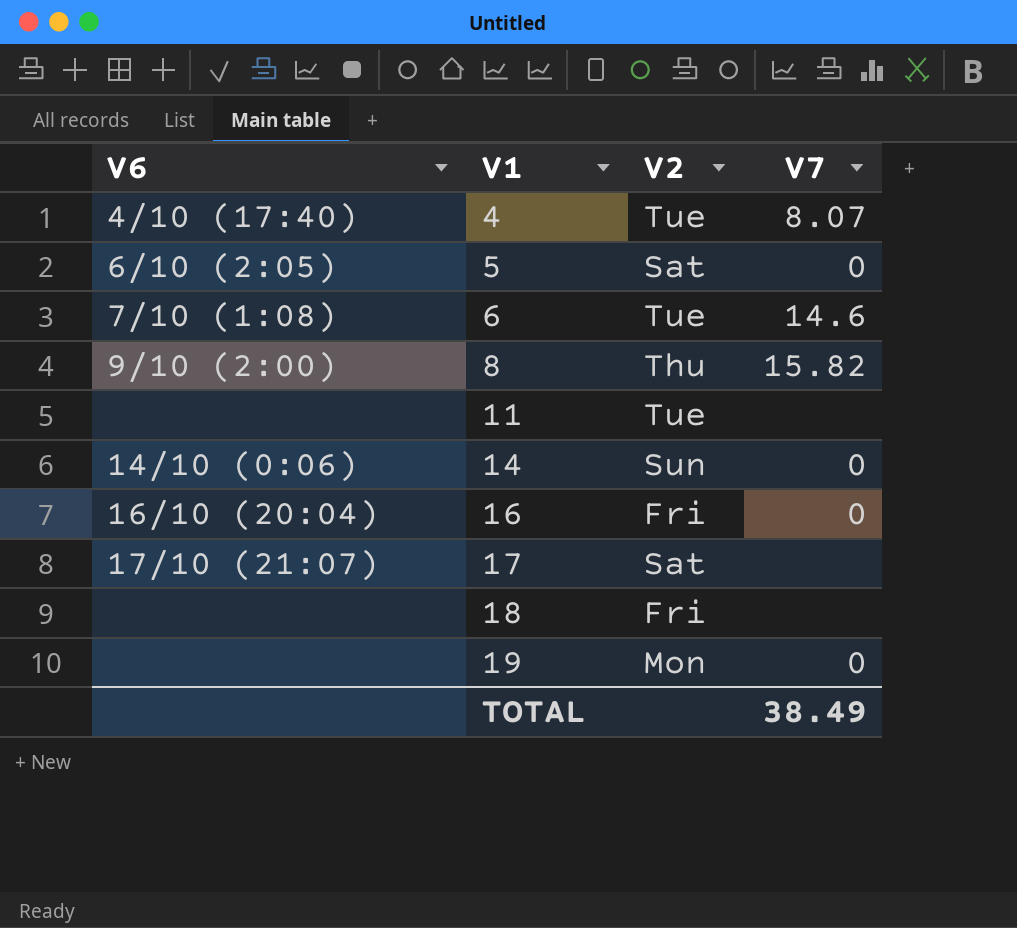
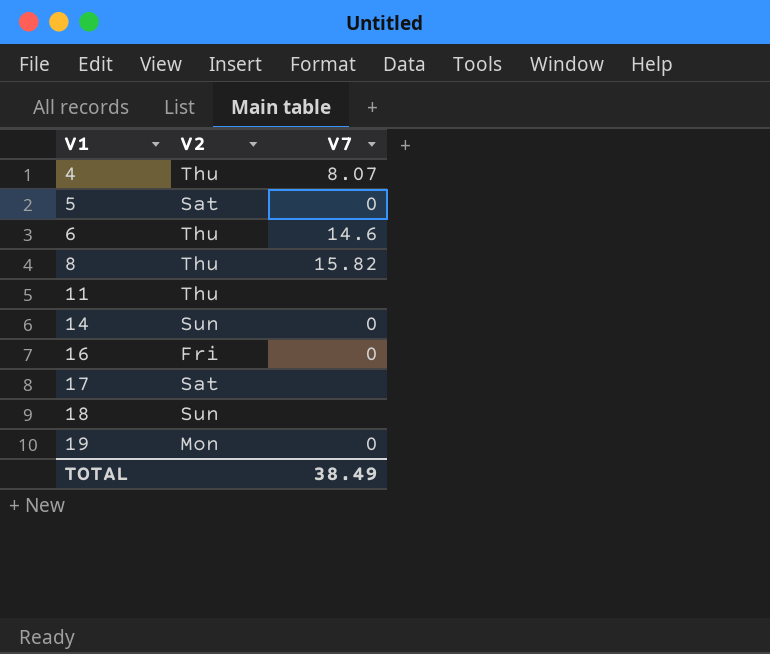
column V6 | position: 1 -> none
4 | V2: Tue -> Thu
6 | V2: Tue -> Thu
11 | V2: Tue -> Thu
18 | V2: Fri -> Sun

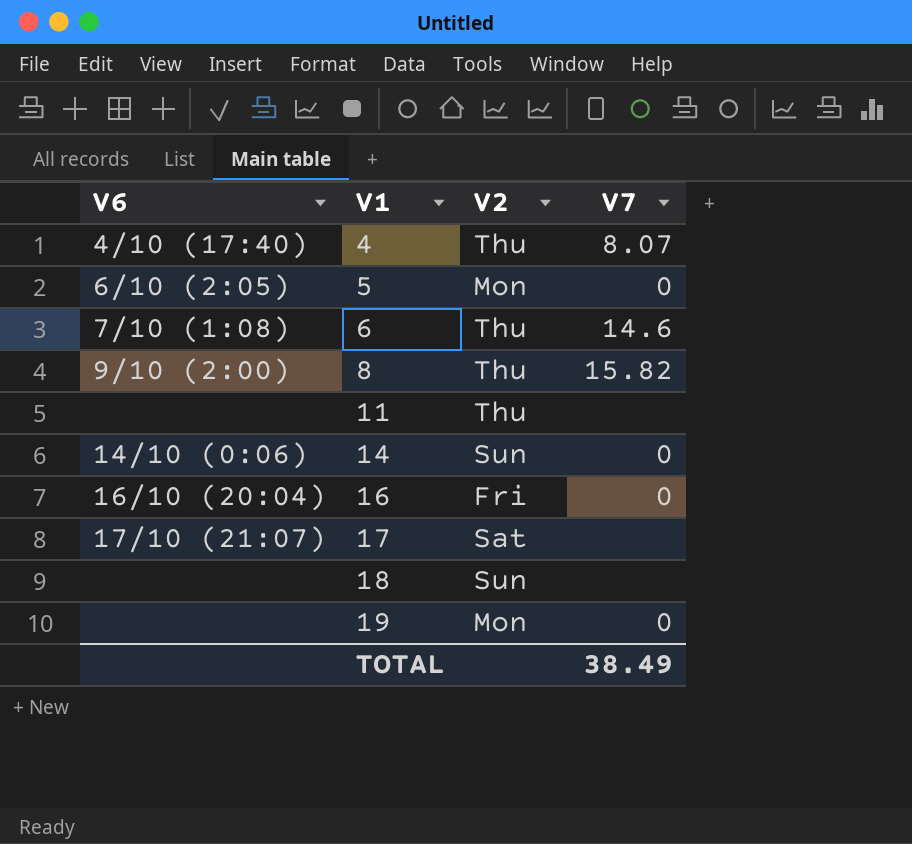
column V6 | position: none -> 1
5 | V2: Sat -> Mon

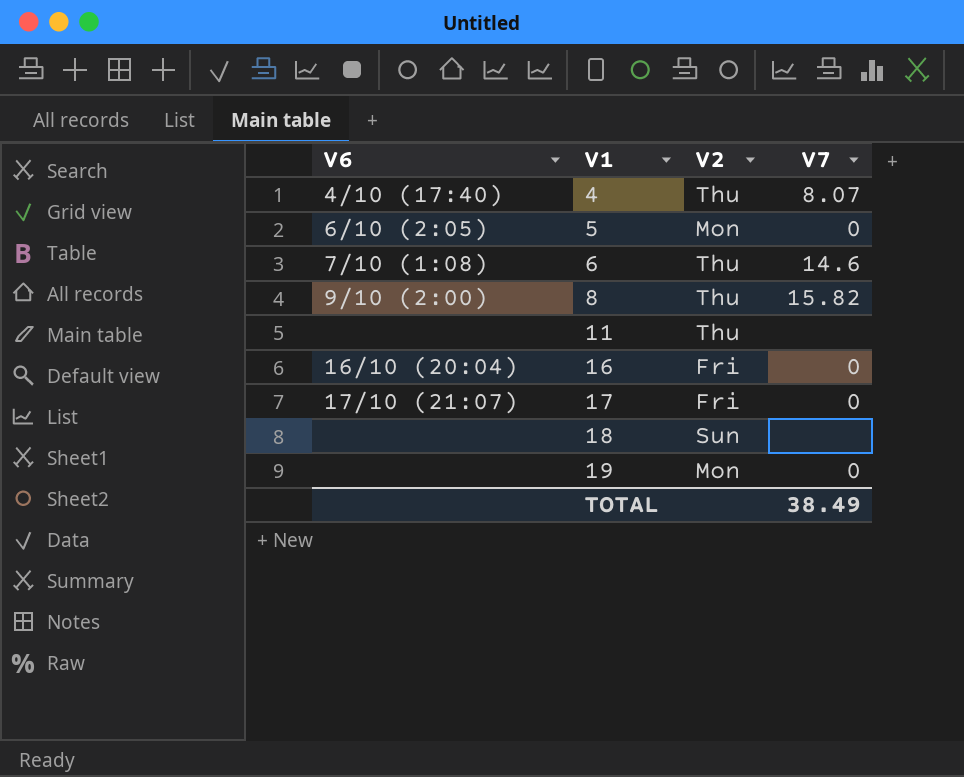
row 14: 14/10 (0:06) | Sun | 0 -> none
17 | V2: Sat -> Fri
17 | V7: none -> 0

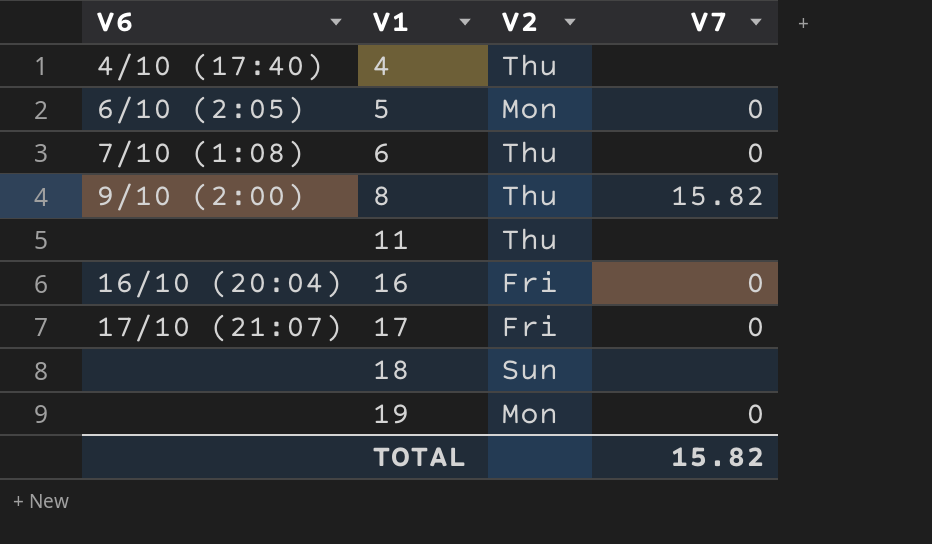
4 | V7: 8.07 -> none
6 | V7: 14.6 -> 0
TOTAL | V7: 38.49 -> 15.82

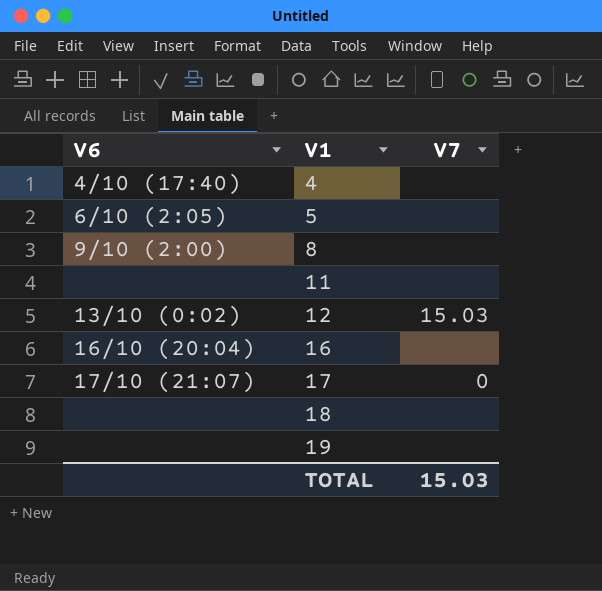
column V2 | position: 3 -> none
row 6: 7/10 (1:08) | Thu | 0 -> none
5 | V7: 0 -> none
8 | V7: 15.82 -> none
row 12: none -> 13/10 (0:02) | 15.03
16 | V7: 0 -> none
19 | V7: 0 -> none
TOTAL | V7: 15.82 -> 15.03

